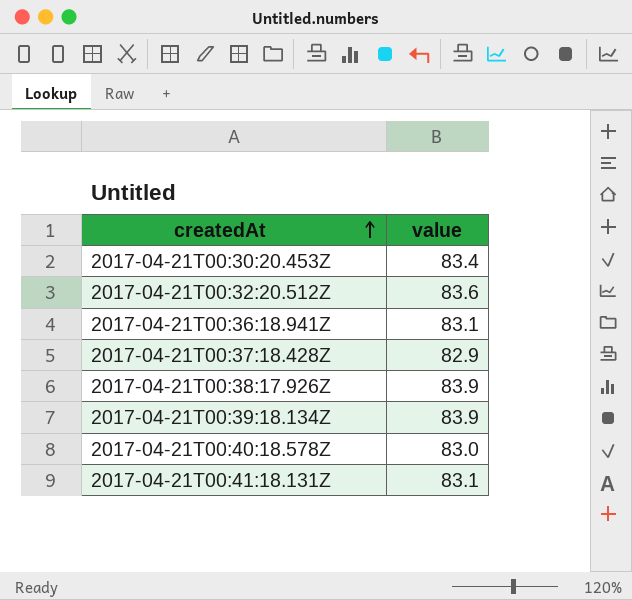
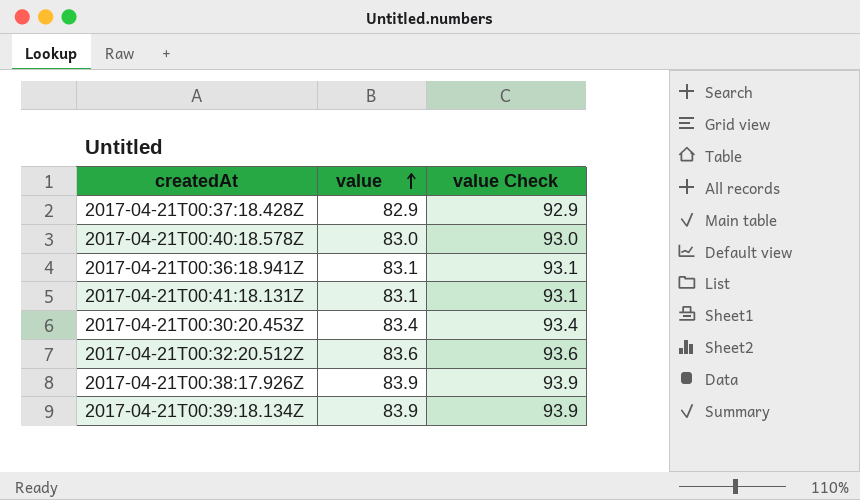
row order: createdAt ascending -> value ascending
column value Check | formula: none -> [value] + 10

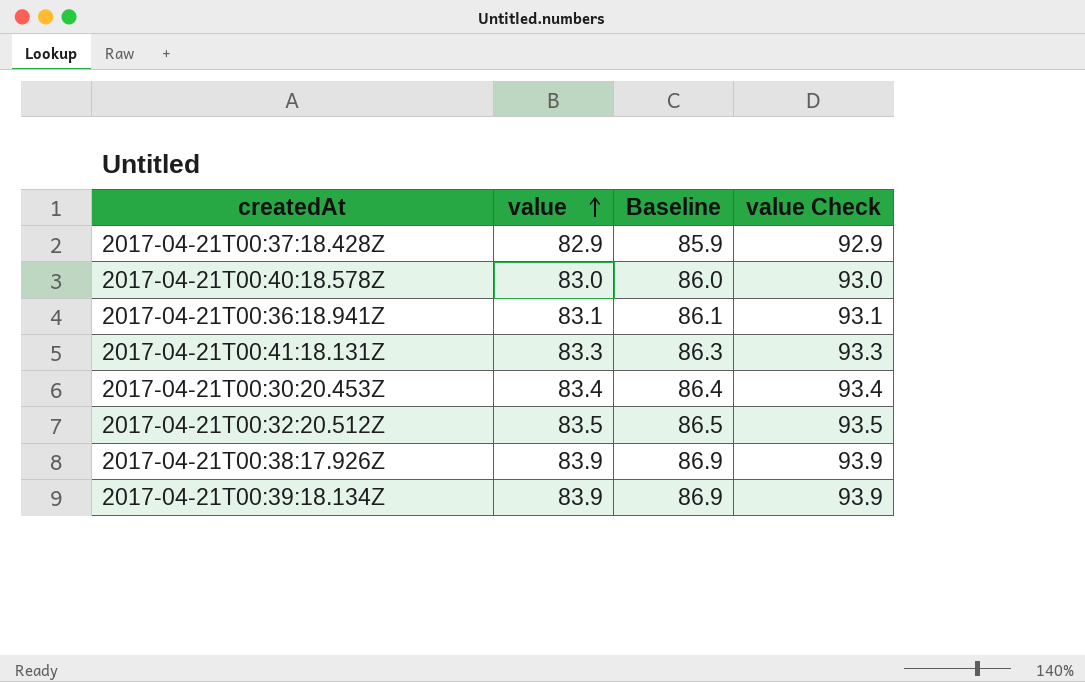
column Baseline | formula: none -> [value] + 3
2017-04-21T00:41:18.131Z | value: 83.1 -> 83.3
2017-04-21T00:41:18.131Z | value Check: 93.1 -> 93.3
2017-04-21T00:32:20.512Z | value: 83.6 -> 83.5
2017-04-21T00:32:20.512Z | value Check: 93.6 -> 93.5

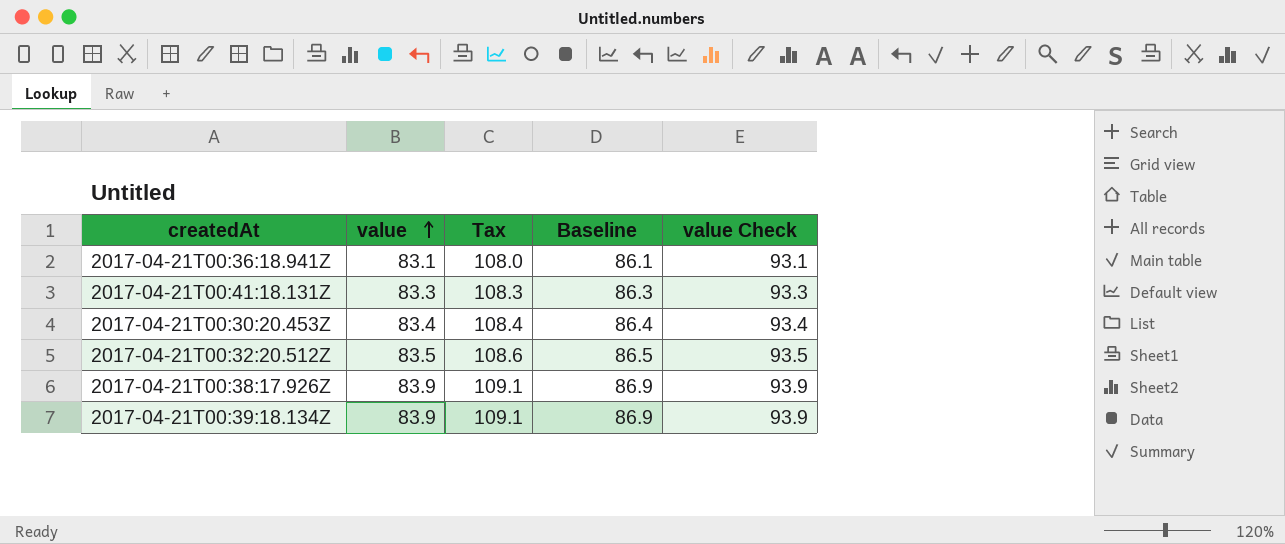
column Tax | formula: none -> [value] * 1.3
row 2017-04-21T00:37:18.428Z: 82.9 | 85.9 | 92.9 -> none
row 2017-04-21T00:40:18.578Z: 83.0 | 86.0 | 93.0 -> none

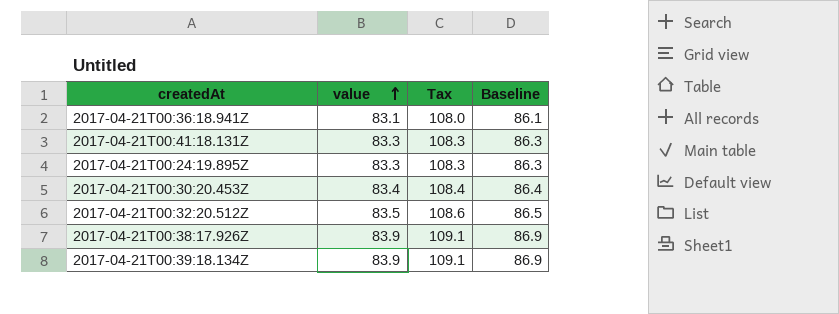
column value Check | formula: [value] + 10 -> none
row 2017-04-21T00:24:19.895Z: none -> 83.3 | 108.3 | 86.3

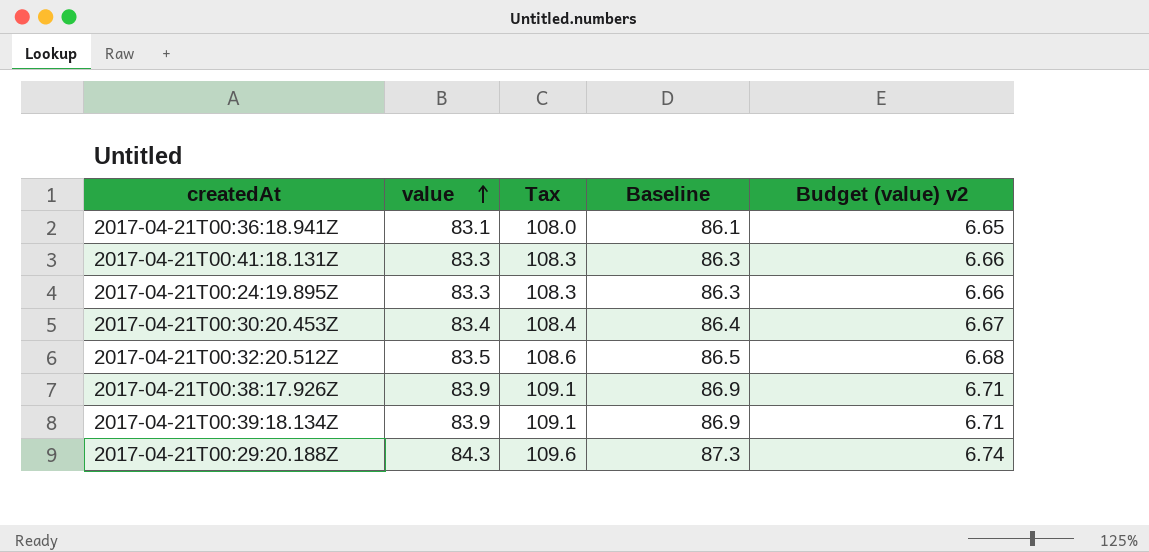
column Budget (value) v2 | formula: none -> [value] * 0.08
row 2017-04-21T00:29:20.188Z: none -> 84.3 | 109.6 | 87.3 | 6.74

